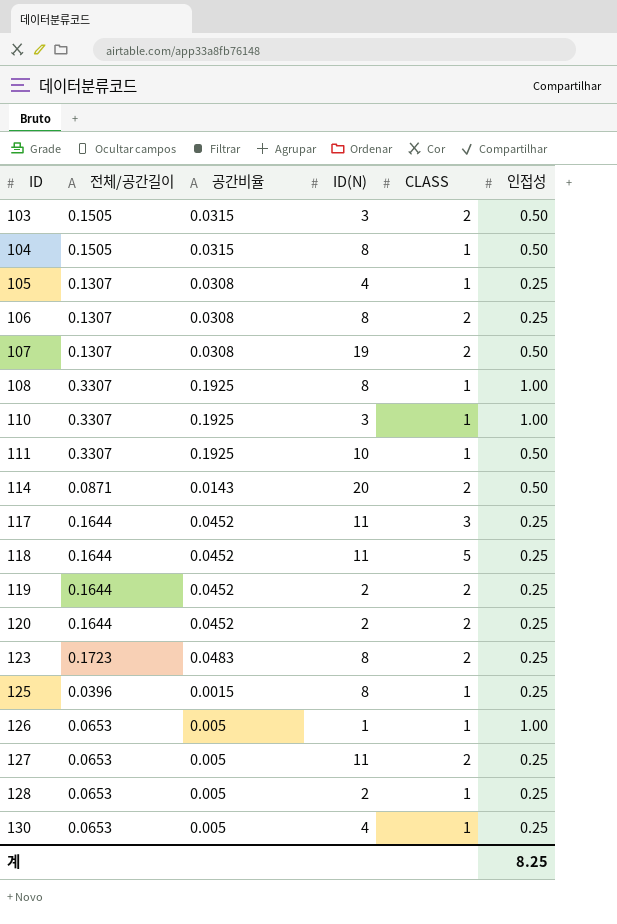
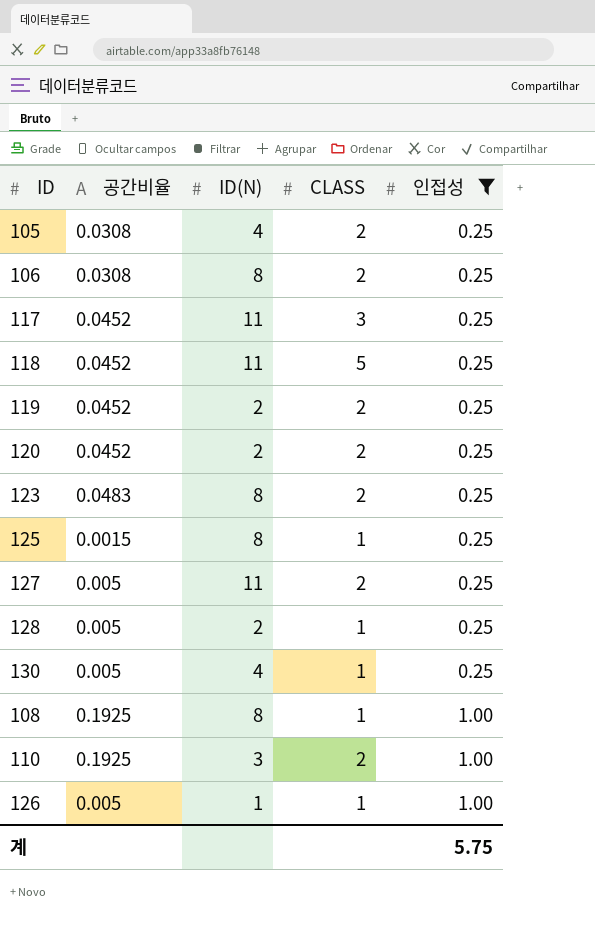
filter: none -> 인접성 != 0.50
row order: ID ascending -> 인접성 ascending
column 전체/공간길이 | position: 2 -> none
105 | CLASS: 1 -> 2
110 | CLASS: 1 -> 2
계 | 인접성: 8.25 -> 5.75

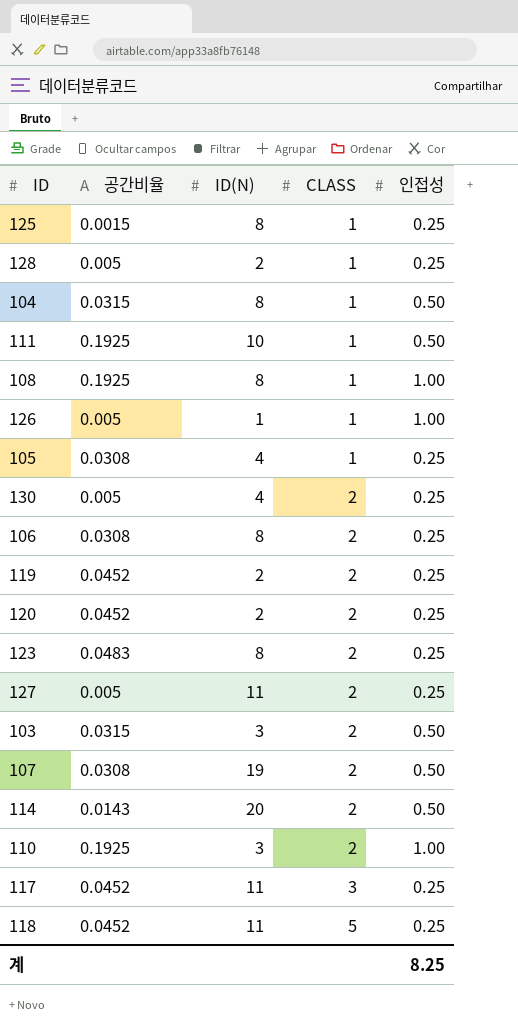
filter: 인접성 != 0.50 -> none
row order: 인접성 ascending -> CLASS ascending
105 | CLASS: 2 -> 1
130 | CLASS: 1 -> 2
계 | 인접성: 5.75 -> 8.25

